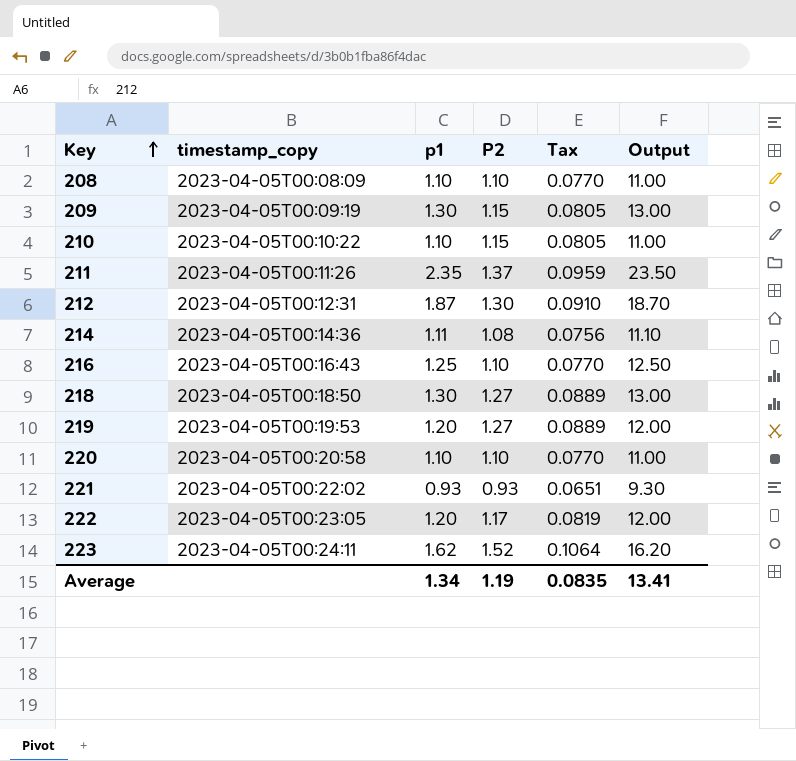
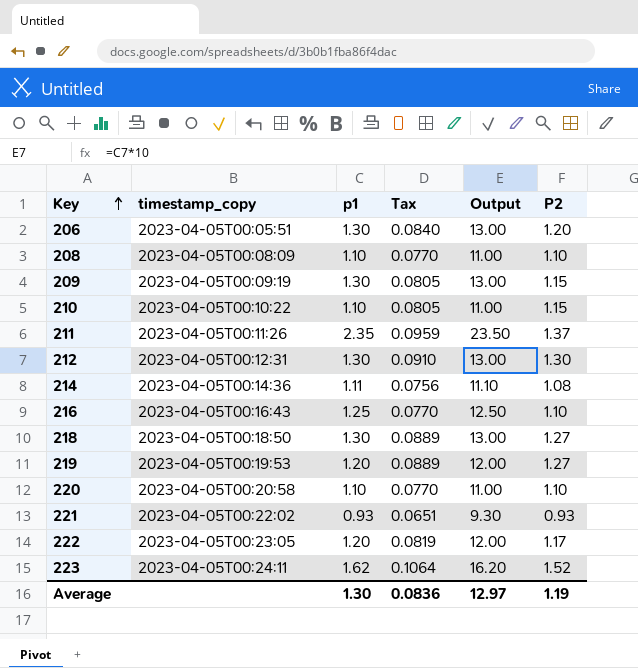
column P2 | position: 4 -> 6
row 206: none -> 2023-04-05T00:05:51 | 1.30 | 0.0840 | 13.00 | 1.20
212 | p1: 1.87 -> 1.30
212 | Output: 18.70 -> 13.00
Average | p1: 1.34 -> 1.30
Average | Tax: 0.0835 -> 0.0836
Average | Output: 13.41 -> 12.97

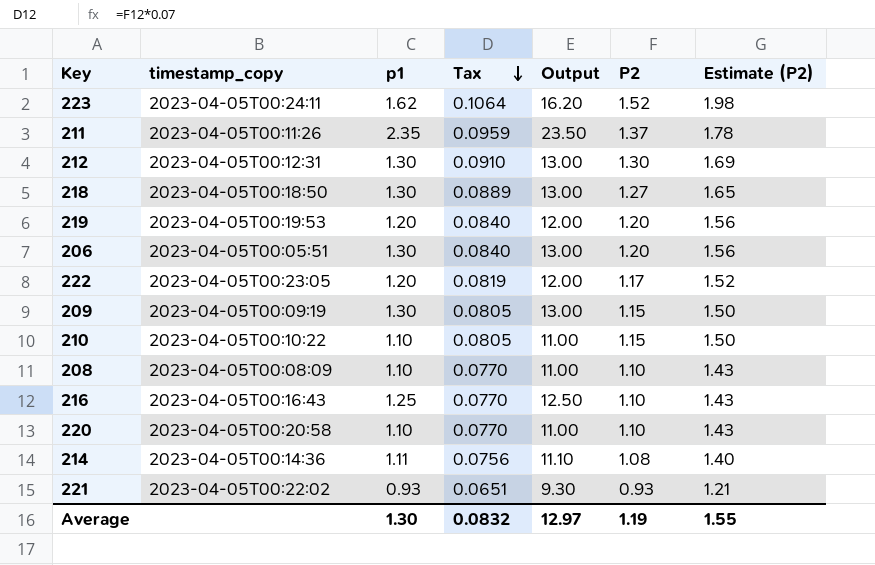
row order: Key ascending -> Tax descending
column Estimate (P2) | formula: none -> [P2] * 1.3
219 | Tax: 0.0889 -> 0.0840
219 | P2: 1.27 -> 1.20
Average | Tax: 0.0836 -> 0.0832

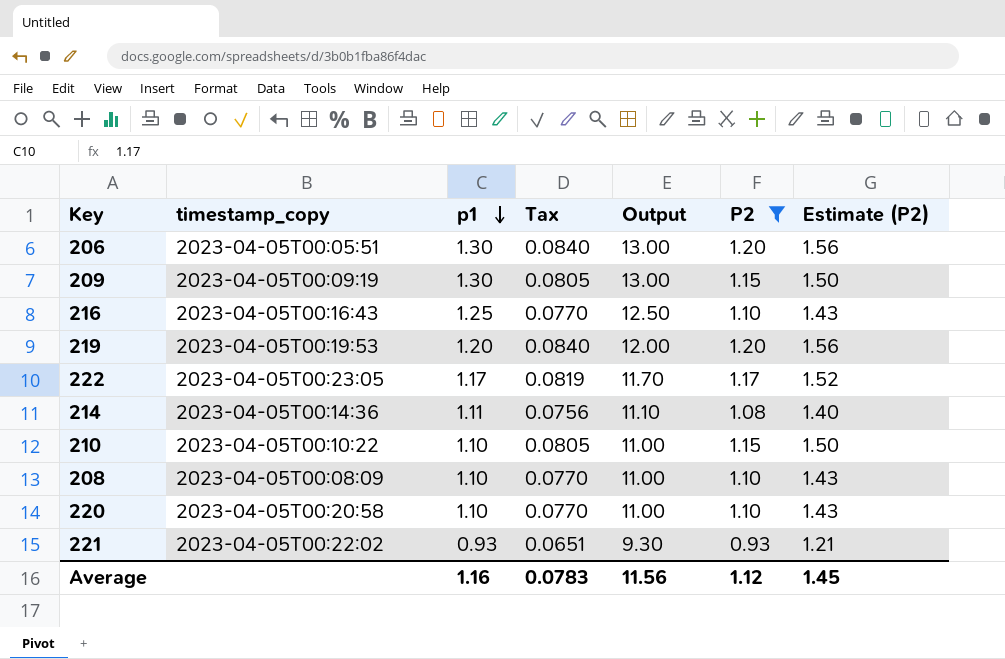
filter: none -> P2 <= 1.20
row order: Tax descending -> p1 descending
222 | p1: 1.20 -> 1.17
222 | Output: 12.00 -> 11.70
Average | p1: 1.30 -> 1.16
Average | Tax: 0.0832 -> 0.0783
Average | Output: 12.97 -> 11.56
Average | P2: 1.19 -> 1.12
Average | Estimate (P2): 1.55 -> 1.45

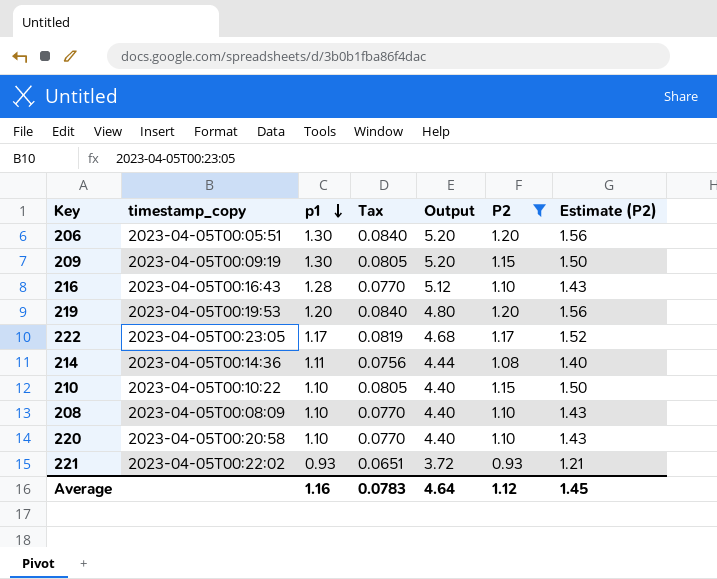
column Output | formula: [p1] * 10 -> [p1] * 4
216 | p1: 1.25 -> 1.28
Average | Output: 11.56 -> 4.64

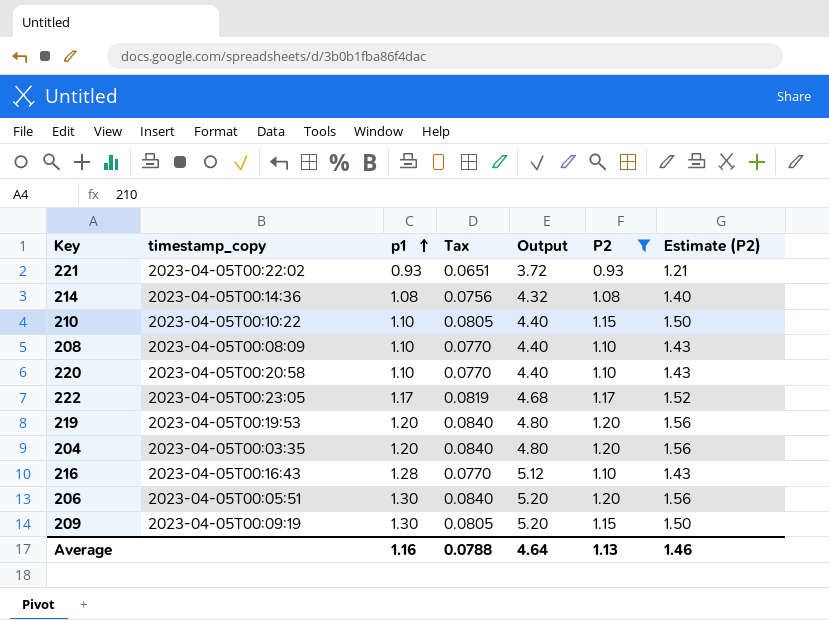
row order: p1 descending -> p1 ascending
214 | p1: 1.11 -> 1.08
214 | Output: 4.44 -> 4.32
row 204: none -> 2023-04-05T00:03:35 | 1.20 | 0.0840 | 4.80 | 1.20 | 1.56
Average | Tax: 0.0783 -> 0.0788
Average | P2: 1.12 -> 1.13
Average | Estimate (P2): 1.45 -> 1.46

